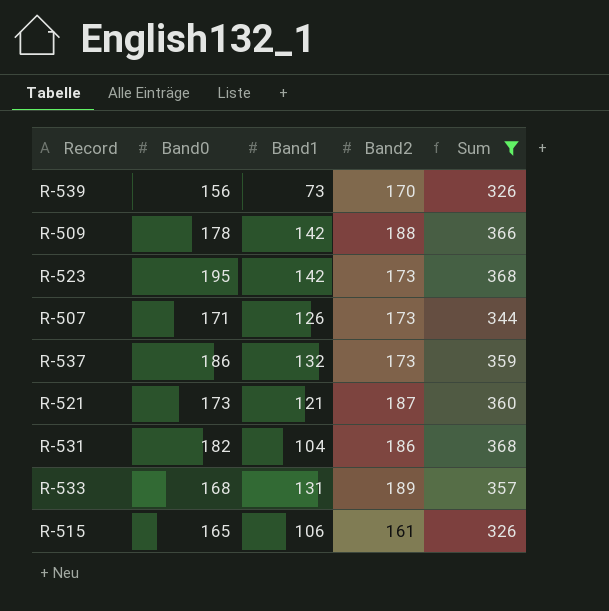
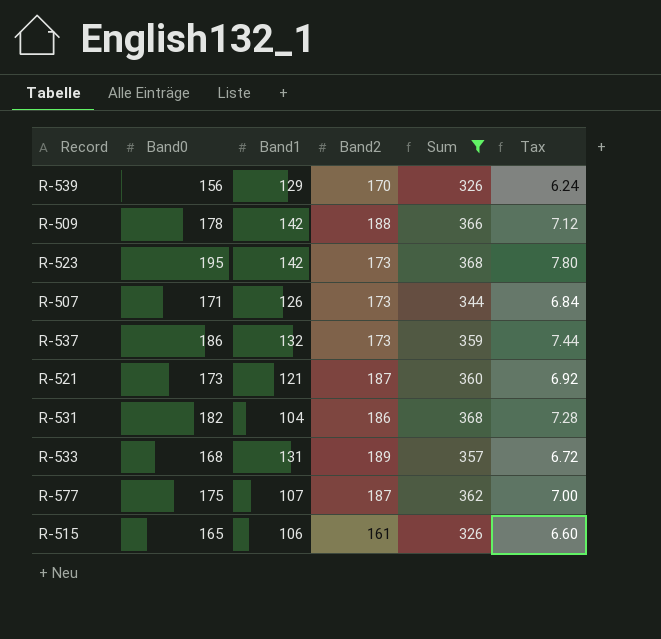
column Tax | formula: none -> [Band0] * 0.04
R-539 | Band1: 73 -> 129
row R-577: none -> 175 | 107 | 187 | 362 | 7.00

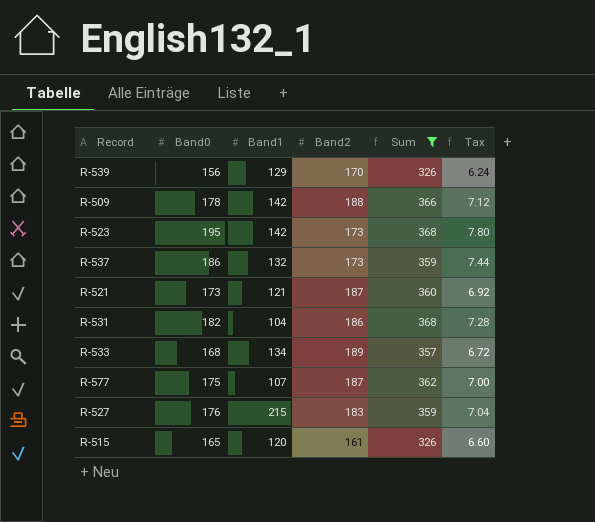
row R-507: 171 | 126 | 173 | 344 | 6.84 -> none
R-533 | Band1: 131 -> 134
row R-527: none -> 176 | 215 | 183 | 359 | 7.04
R-515 | Band1: 106 -> 120

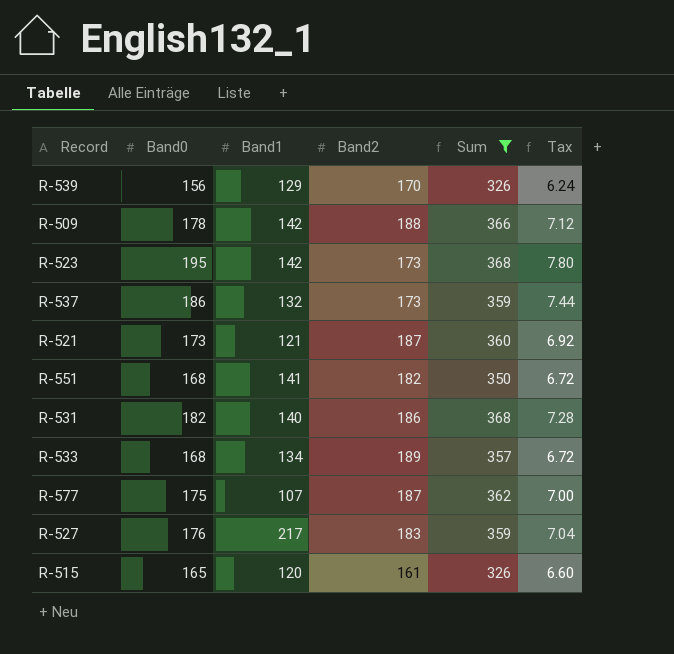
row R-551: none -> 168 | 141 | 182 | 350 | 6.72
R-531 | Band1: 104 -> 140
R-527 | Band1: 215 -> 217

